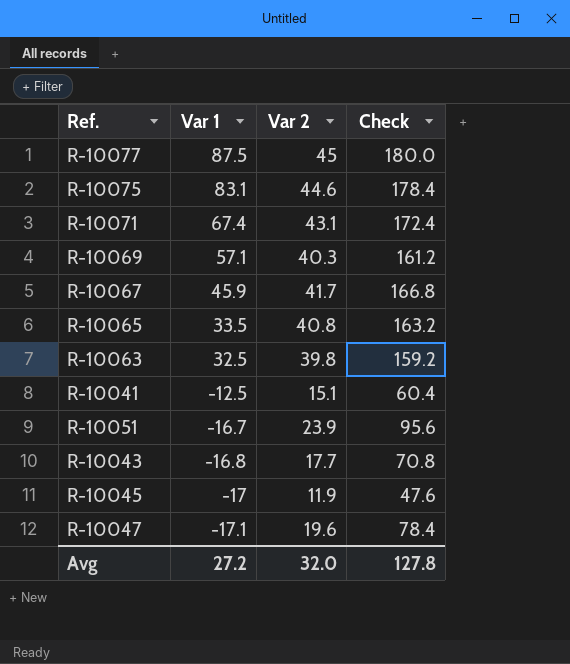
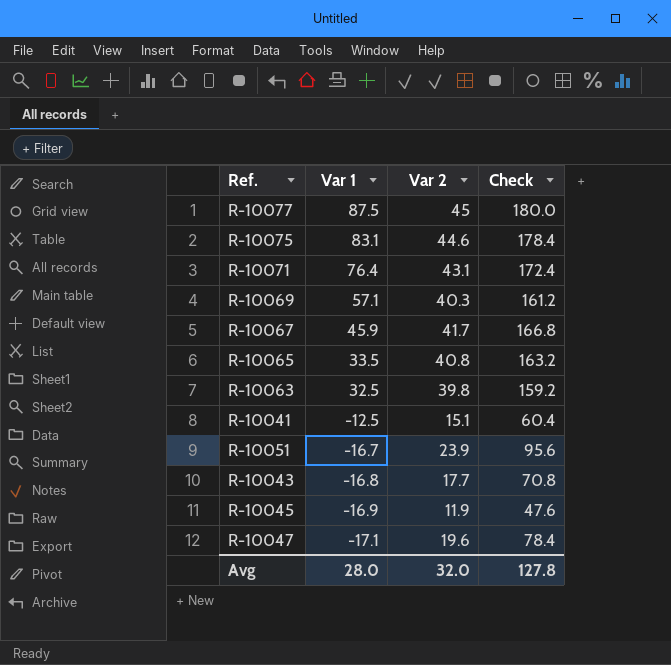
R-10071 | Var 1: 67.4 -> 76.4
R-10045 | Var 1: -17 -> -16.9
Avg | Var 1: 27.2 -> 28.0

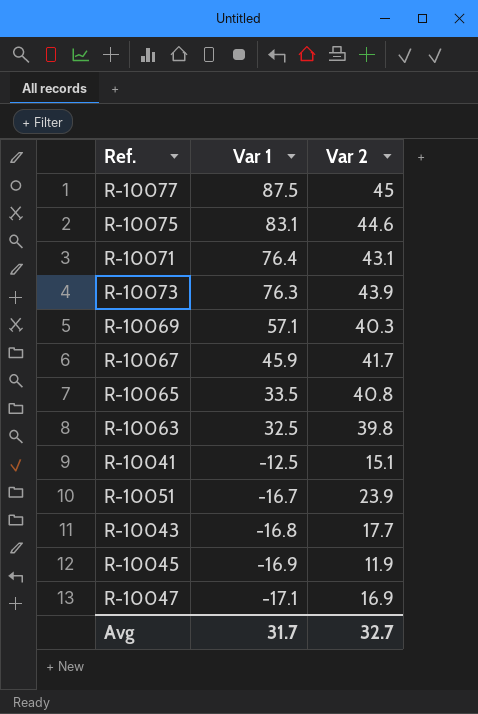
column Check | formula: [Var 2] * 4 -> none
row R-10073: none -> 76.3 | 43.9
R-10047 | Var 2: 19.6 -> 16.9
Avg | Var 1: 28.0 -> 31.7
Avg | Var 2: 32.0 -> 32.7

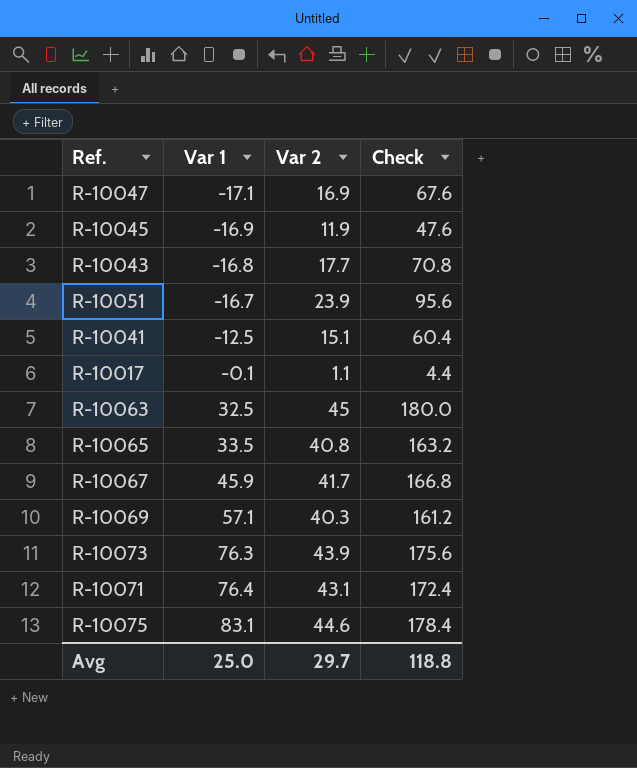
row order: Var 1 descending -> Var 1 ascending
column Check | formula: none -> [Var 2] * 4
row R-10077: 87.5 | 45 -> none
row R-10017: none -> -0.1 | 1.1 | 4.4
R-10063 | Var 2: 39.8 -> 45
Avg | Var 1: 31.7 -> 25.0
Avg | Var 2: 32.7 -> 29.7

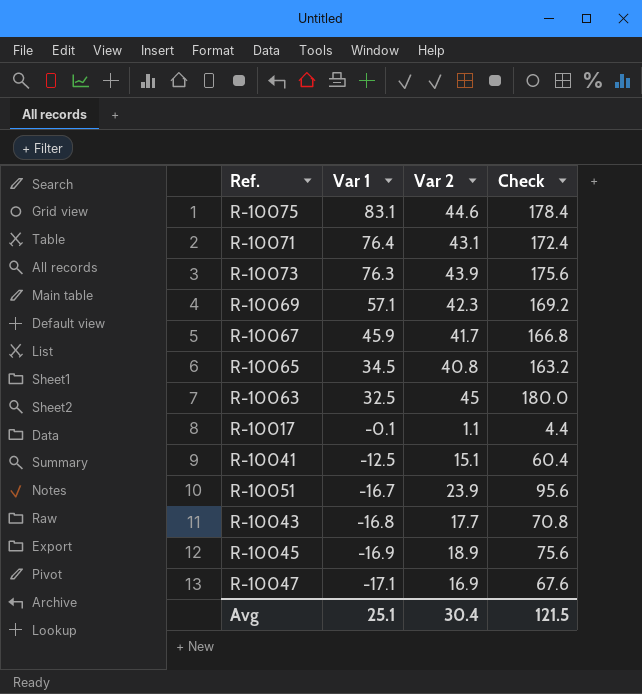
row order: Var 1 ascending -> Var 1 descending
R-10069 | Var 2: 40.3 -> 42.3
R-10069 | Check: 161.2 -> 169.2
R-10065 | Var 1: 33.5 -> 34.5
R-10045 | Var 2: 11.9 -> 18.9
R-10045 | Check: 47.6 -> 75.6
Avg | Var 1: 25.0 -> 25.1
Avg | Var 2: 29.7 -> 30.4
Avg | Check: 118.8 -> 121.5

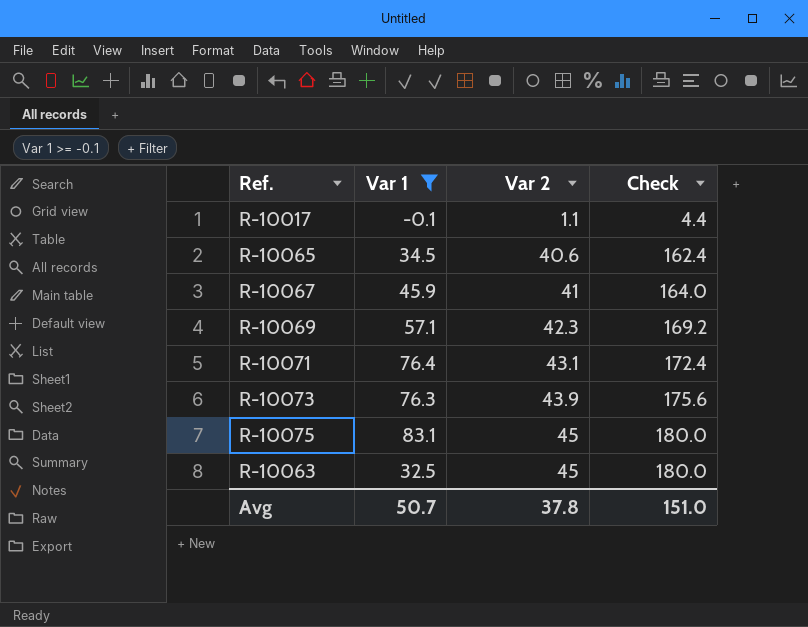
filter: none -> Var 1 >= -0.1
row order: Var 1 descending -> Var 2 ascending
R-10065 | Var 2: 40.8 -> 40.6
R-10065 | Check: 163.2 -> 162.4
R-10067 | Var 2: 41.7 -> 41
R-10067 | Check: 166.8 -> 164.0
R-10075 | Var 2: 44.6 -> 45
R-10075 | Check: 178.4 -> 180.0
Avg | Var 1: 25.1 -> 50.7
Avg | Var 2: 30.4 -> 37.8
Avg | Check: 121.5 -> 151.0

